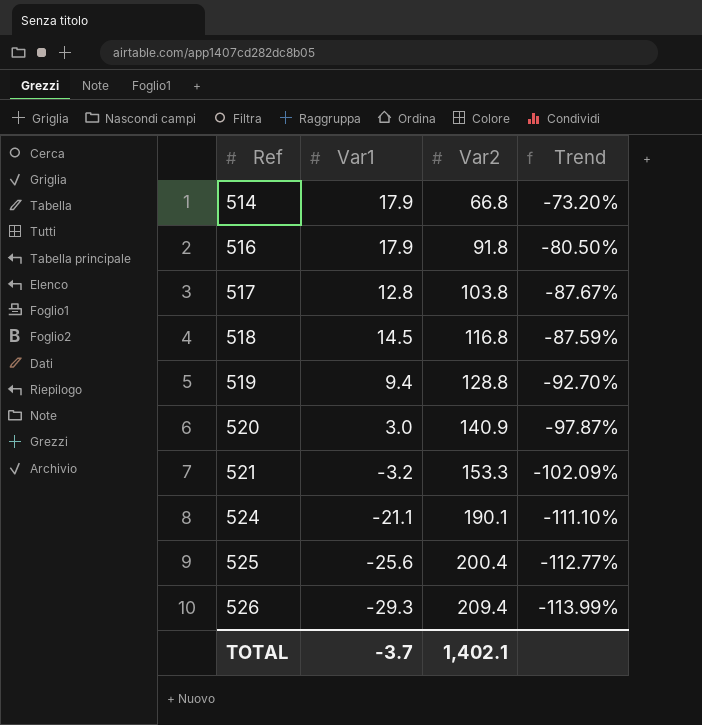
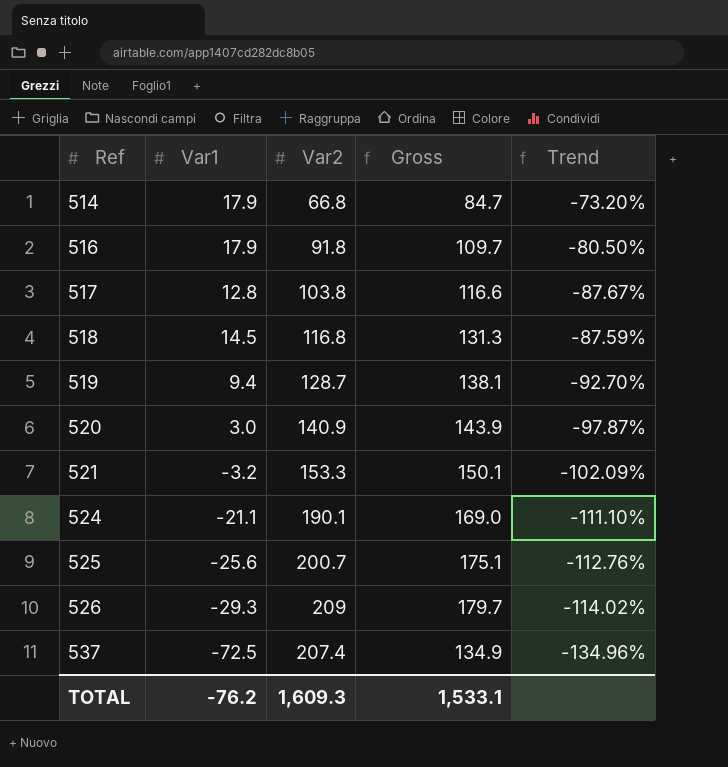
column Gross | formula: none -> [Var1] + [Var2]
519 | Var2: 128.8 -> 128.7
525 | Var2: 200.4 -> 200.7
525 | Trend: -112.77% -> -112.76%
526 | Var2: 209.4 -> 209
526 | Trend: -113.99% -> -114.02%
row 537: none -> -72.5 | 207.4 | 134.9 | -134.96%
TOTAL | Var1: -3.7 -> -76.2
TOTAL | Var2: 1,402.1 -> 1,609.3

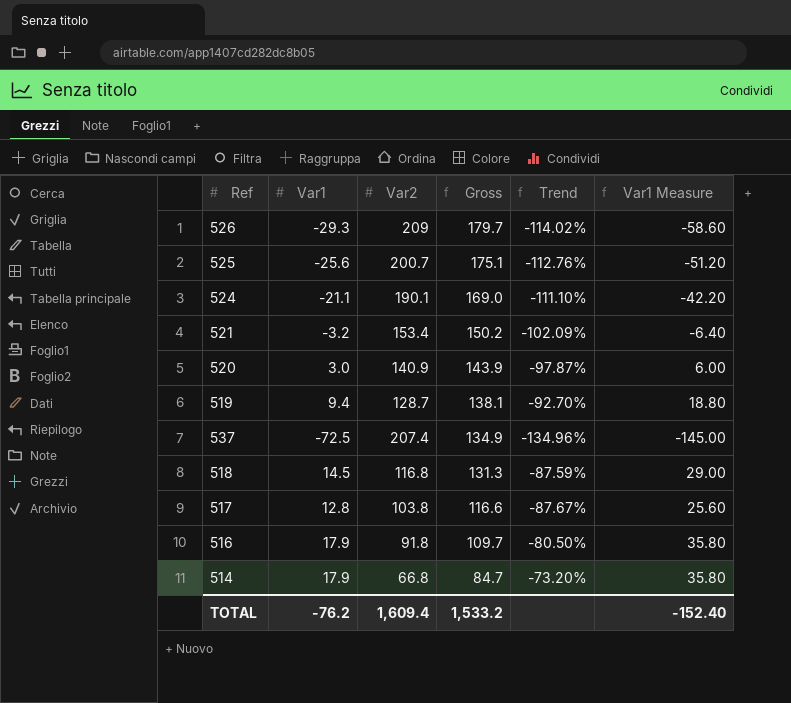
row order: Ref ascending -> Gross descending
column Var1 Measure | formula: none -> [Var1] * 2
521 | Var2: 153.3 -> 153.4
521 | Gross: 150.1 -> 150.2
TOTAL | Var2: 1,609.3 -> 1,609.4
TOTAL | Gross: 1,533.1 -> 1,533.2

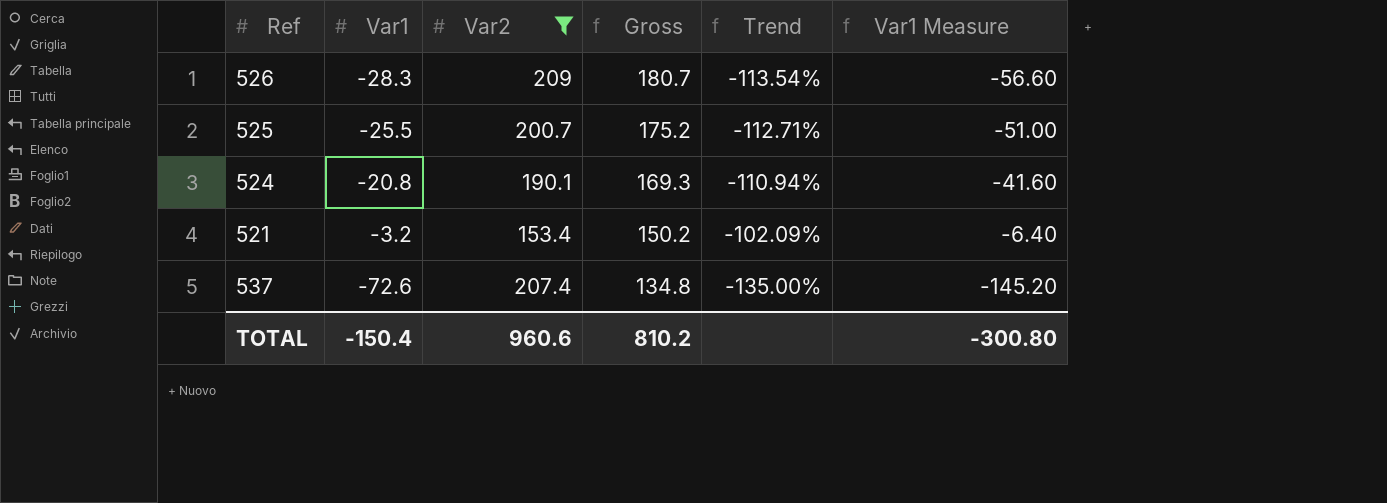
filter: none -> Var2 >= 153.4
526 | Var1: -29.3 -> -28.3
526 | Gross: 179.7 -> 180.7
526 | Trend: -114.02% -> -113.54%
526 | Var1 Measure: -58.60 -> -56.60
525 | Var1: -25.6 -> -25.5
525 | Gross: 175.1 -> 175.2
525 | Trend: -112.76% -> -112.71%
525 | Var1 Measure: -51.20 -> -51.00
524 | Var1: -21.1 -> -20.8
524 | Gross: 169.0 -> 169.3
524 | Trend: -111.10% -> -110.94%
524 | Var1 Measure: -42.20 -> -41.60
537 | Var1: -72.5 -> -72.6
537 | Gross: 134.9 -> 134.8
537 | Trend: -134.96% -> -135.00%
537 | Var1 Measure: -145.00 -> -145.20
TOTAL | Var1: -76.2 -> -150.4
TOTAL | Var2: 1,609.4 -> 960.6
TOTAL | Gross: 1,533.2 -> 810.2
TOTAL | Var1 Measure: -152.40 -> -300.80

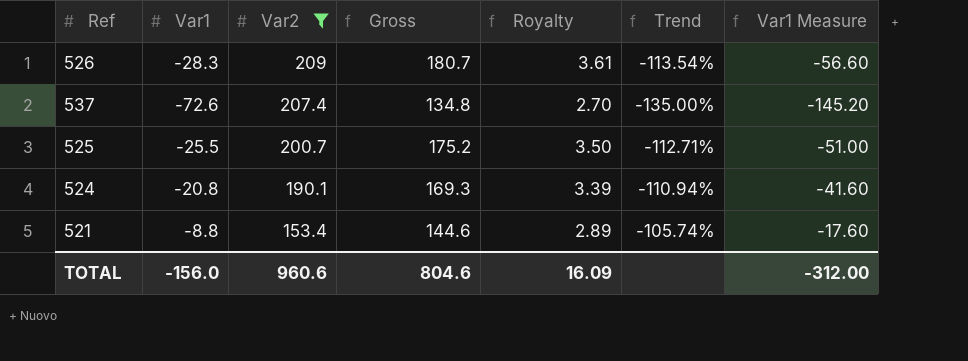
row order: Gross descending -> Var2 descending
column Royalty | formula: none -> [Gross] * 0.02
521 | Var1: -3.2 -> -8.8
521 | Gross: 150.2 -> 144.6
521 | Trend: -102.09% -> -105.74%
521 | Var1 Measure: -6.40 -> -17.60
TOTAL | Var1: -150.4 -> -156.0
TOTAL | Gross: 810.2 -> 804.6
TOTAL | Var1 Measure: -300.80 -> -312.00

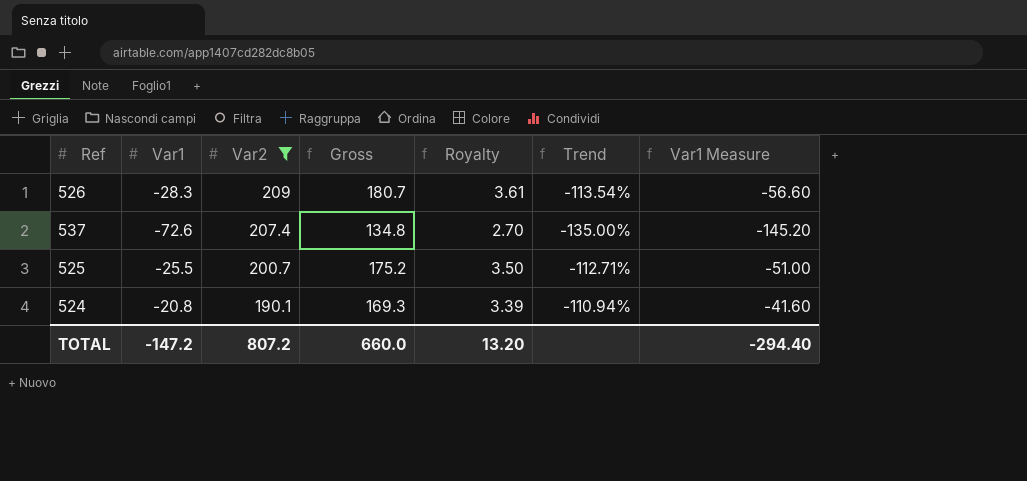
row 521: -8.8 | 153.4 | 144.6 | 2.89 | -105.74% | -17.60 -> none
TOTAL | Var1: -156.0 -> -147.2
TOTAL | Var2: 960.6 -> 807.2
TOTAL | Gross: 804.6 -> 660.0
TOTAL | Royalty: 16.09 -> 13.20
TOTAL | Var1 Measure: -312.00 -> -294.40

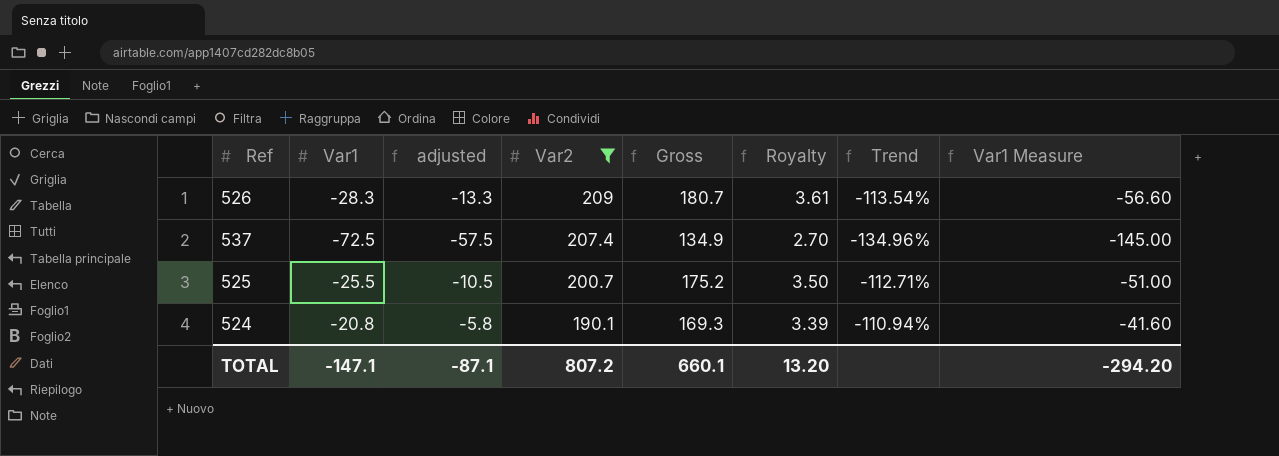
column adjusted | formula: none -> [Var1] + 15
537 | Var1: -72.6 -> -72.5
537 | Gross: 134.8 -> 134.9
537 | Trend: -135.00% -> -134.96%
537 | Var1 Measure: -145.20 -> -145.00
TOTAL | Var1: -147.2 -> -147.1
TOTAL | Gross: 660.0 -> 660.1
TOTAL | Var1 Measure: -294.40 -> -294.20

